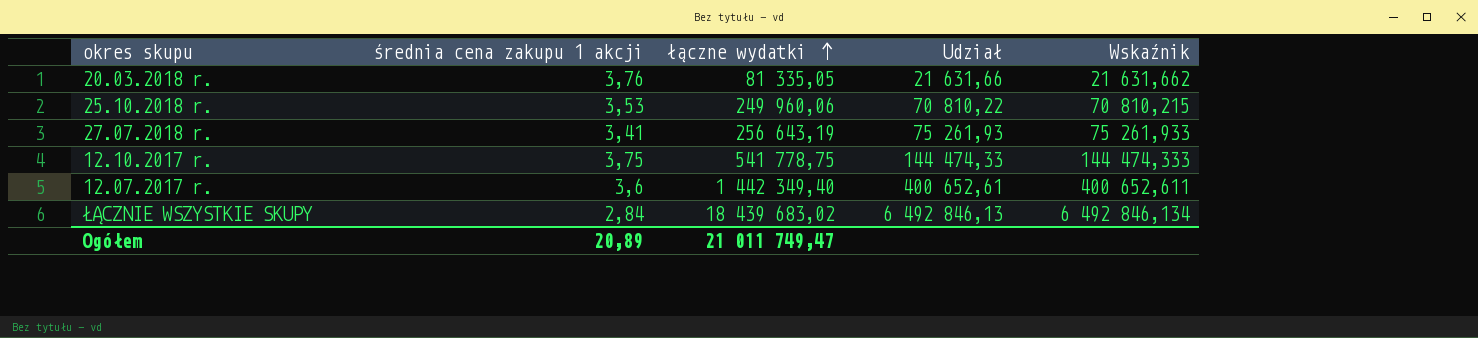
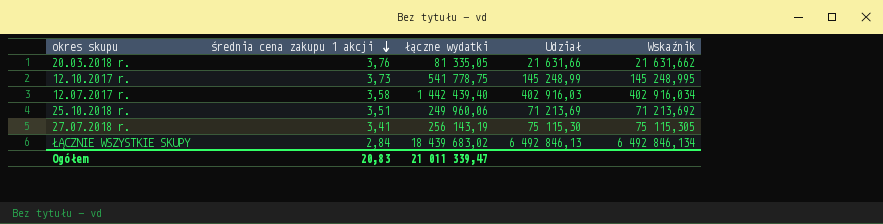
row order: łączne wydatki ascending -> średnia cena zakupu 1 akcji descending
12.10.2017 r. | średnia cena zakupu 1 akcji: 3,75 -> 3,73
12.10.2017 r. | Udział: 144 474,33 -> 145 248,99
12.10.2017 r. | Wskaźnik: 144 474,333 -> 145 248,995
12.07.2017 r. | średnia cena zakupu 1 akcji: 3,6 -> 3,58
12.07.2017 r. | łączne wydatki: 1 442 349,40 -> 1 442 439,40
12.07.2017 r. | Udział: 400 652,61 -> 402 916,03
12.07.2017 r. | Wskaźnik: 400 652,611 -> 402 916,034
25.10.2018 r. | średnia cena zakupu 1 akcji: 3,53 -> 3,51
25.10.2018 r. | Udział: 70 810,22 -> 71 213,69
25.10.2018 r. | Wskaźnik: 70 810,215 -> 71 213,692
27.07.2018 r. | łączne wydatki: 256 643,19 -> 256 143,19
27.07.2018 r. | Udział: 75 261,93 -> 75 115,30
27.07.2018 r. | Wskaźnik: 75 261,933 -> 75 115,305
Ogółem | średnia cena zakupu 1 akcji: 20,89 -> 20,83
Ogółem | łączne wydatki: 21 011 749,47 -> 21 011 339,47

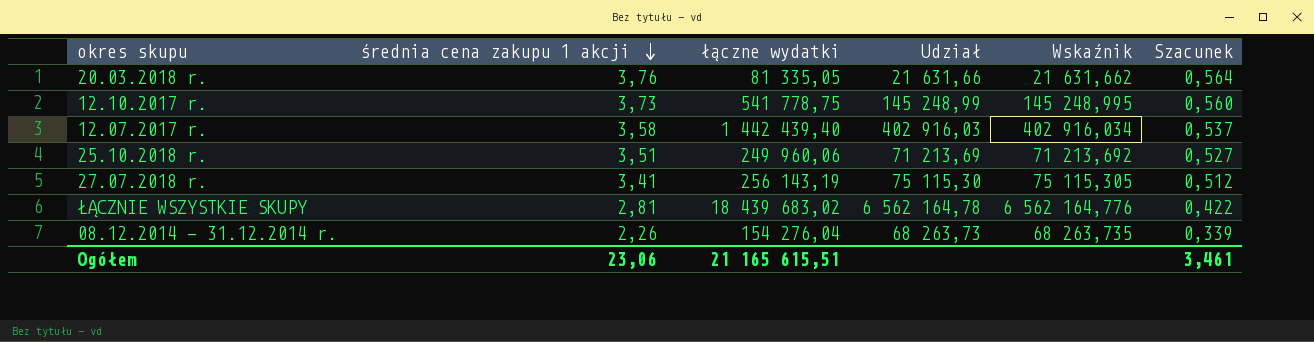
column Szacunek | formula: none -> [średnia cena zakupu 1 akcji] * 0,15
ŁĄCZNIE WSZYSTKIE SKUPY | średnia cena zakupu 1 akcji: 2,84 -> 2,81
ŁĄCZNIE WSZYSTKIE SKUPY | Udział: 6 492 846,13 -> 6 562 164,78
ŁĄCZNIE WSZYSTKIE SKUPY | Wskaźnik: 6 492 846,134 -> 6 562 164,776
row 08.12.2014 - 31.12.2014 r.: none -> 2,26 | 154 276,04 | 68 263,73 | 68 263,735 | 0,339
Ogółem | średnia cena zakupu 1 akcji: 20,83 -> 23,06
Ogółem | łączne wydatki: 21 011 339,47 -> 21 165 615,51

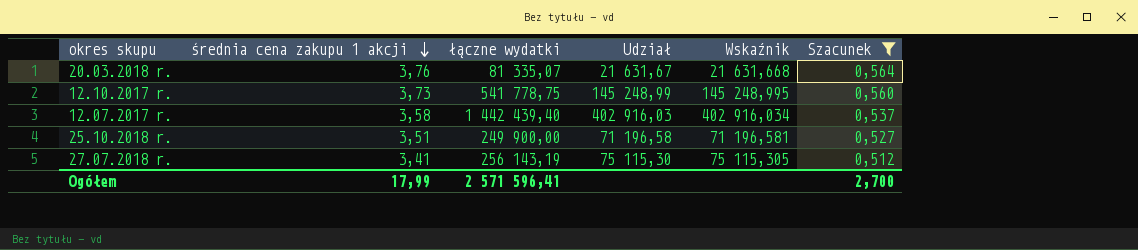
filter: none -> Szacunek >= 0,512
20.03.2018 r. | łączne wydatki: 81 335,05 -> 81 335,07
20.03.2018 r. | Udział: 21 631,66 -> 21 631,67
20.03.2018 r. | Wskaźnik: 21 631,662 -> 21 631,668
25.10.2018 r. | łączne wydatki: 249 960,06 -> 249 900,00
25.10.2018 r. | Udział: 71 213,69 -> 71 196,58
25.10.2018 r. | Wskaźnik: 71 213,692 -> 71 196,581
Ogółem | średnia cena zakupu 1 akcji: 23,06 -> 17,99
Ogółem | łączne wydatki: 21 165 615,51 -> 2 571 596,41
Ogółem | Szacunek: 3,461 -> 2,700

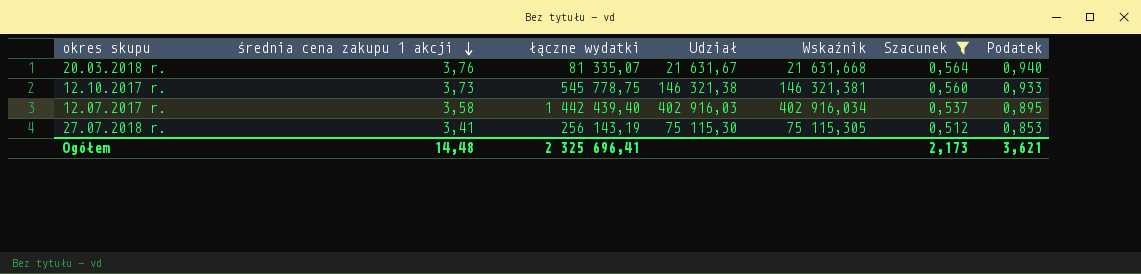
column Podatek | formula: none -> [średnia cena zakupu 1 akcji] * 0,25
row 25.10.2018 r.: 3,51 | 249 900,00 | 71 196,58 | 71 196,581 | 0,527 -> none
12.10.2017 r. | łączne wydatki: 541 778,75 -> 545 778,75
12.10.2017 r. | Udział: 145 248,99 -> 146 321,38
12.10.2017 r. | Wskaźnik: 145 248,995 -> 146 321,381
Ogółem | średnia cena zakupu 1 akcji: 17,99 -> 14,48
Ogółem | łączne wydatki: 2 571 596,41 -> 2 325 696,41
Ogółem | Szacunek: 2,700 -> 2,173

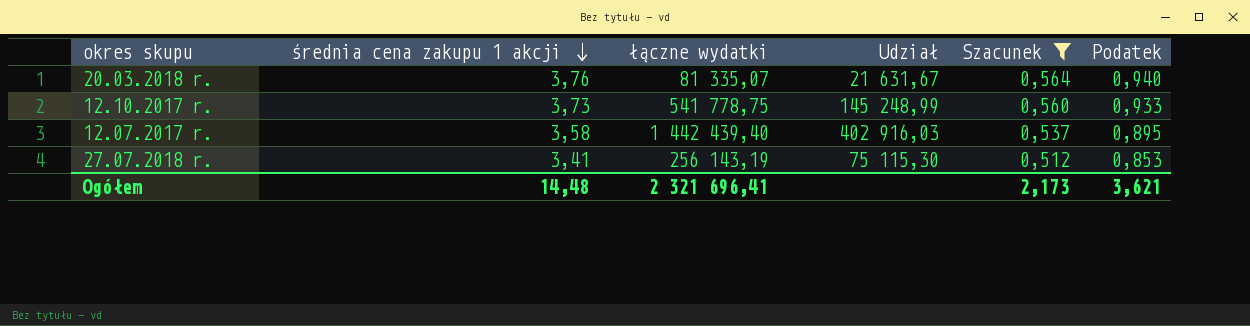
column Wskaźnik | formula: [łączne wydatki] / [średnia cena zakupu 1 akcji] -> none
12.10.2017 r. | łączne wydatki: 545 778,75 -> 541 778,75
12.10.2017 r. | Udział: 146 321,38 -> 145 248,99
Ogółem | łączne wydatki: 2 325 696,41 -> 2 321 696,41

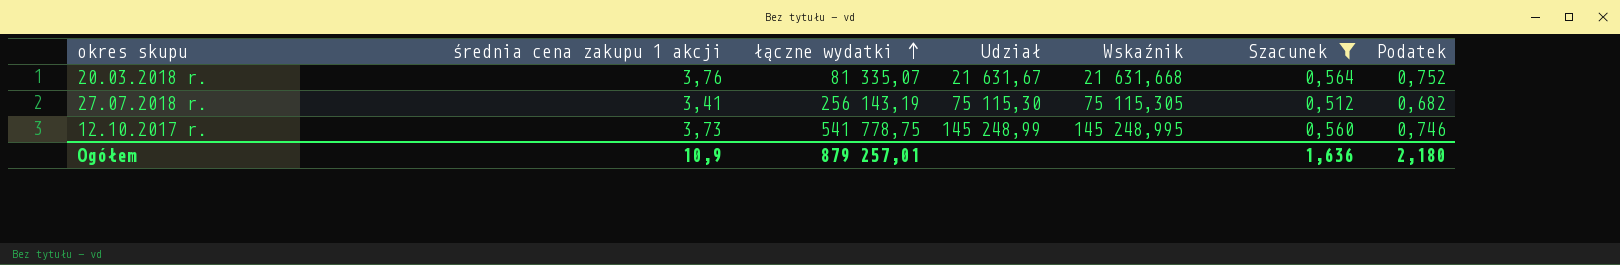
row order: średnia cena zakupu 1 akcji descending -> łączne wydatki ascending
column Wskaźnik | formula: none -> [łączne wydatki] / [średnia cena zakupu 1 akcji]
column Podatek | formula: [średnia cena zakupu 1 akcji] * 0,25 -> [średnia cena zakupu 1 akcji] * 0,2
row 12.07.2017 r.: 3,58 | 1 442 439,40 | 402 916,03 | 0,537 | 0,895 -> none
Ogółem | średnia cena zakupu 1 akcji: 14,48 -> 10,9
Ogółem | łączne wydatki: 2 321 696,41 -> 879 257,01
Ogółem | Szacunek: 2,173 -> 1,636
Ogółem | Podatek: 3,621 -> 2,180

